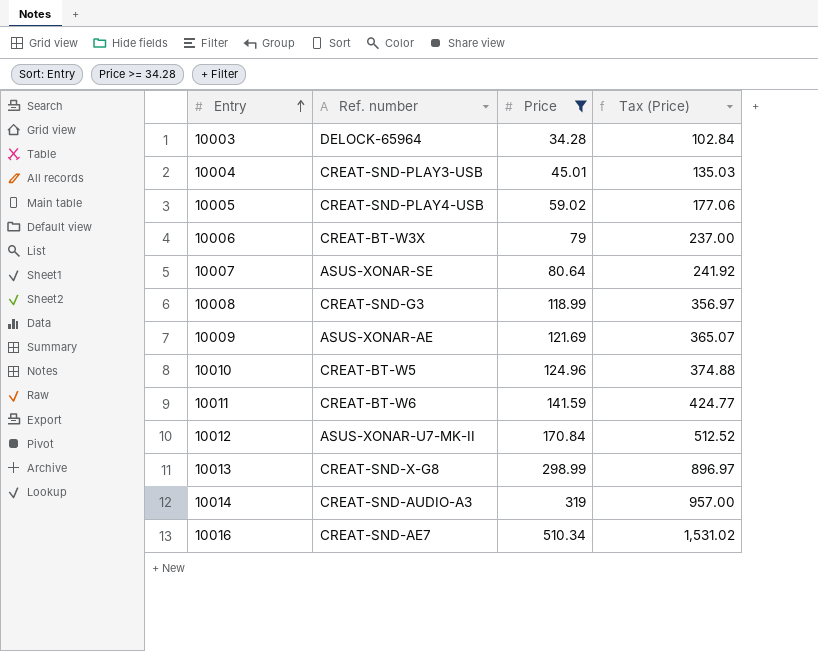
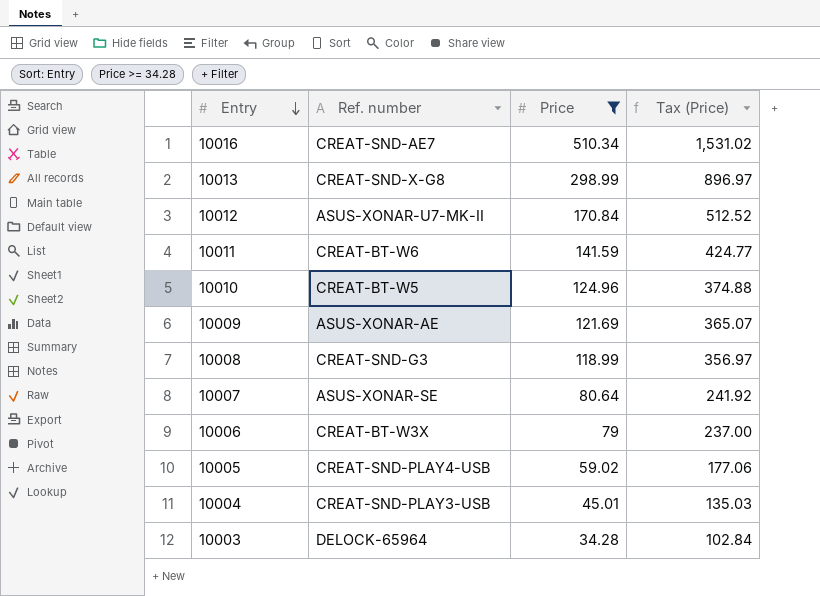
row order: Entry ascending -> Entry descending
row 10014: CREAT-SND-AUDIO-A3 | 319 | 957.00 -> none

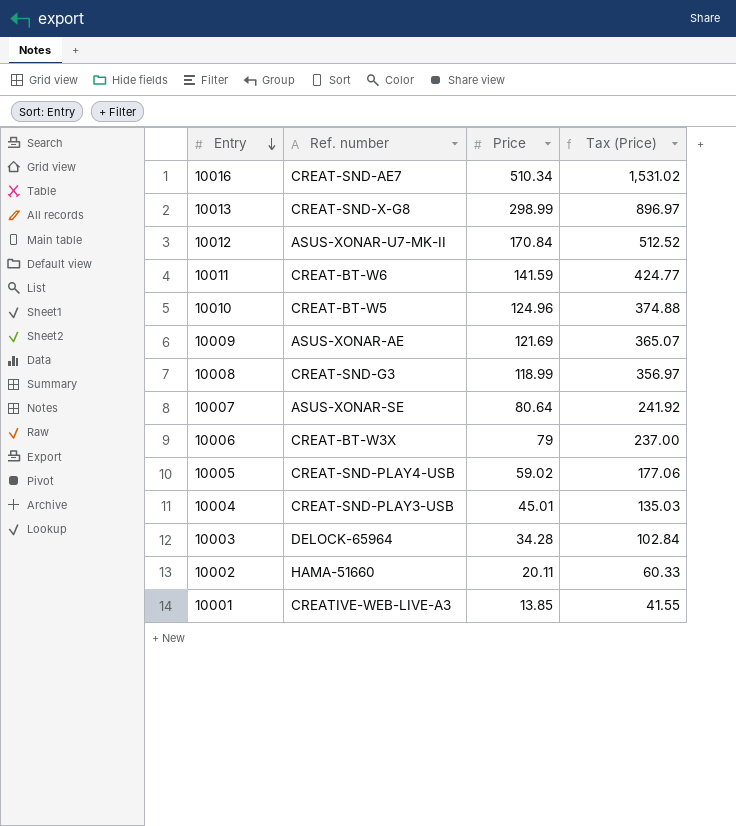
filter: Price >= 34.28 -> none

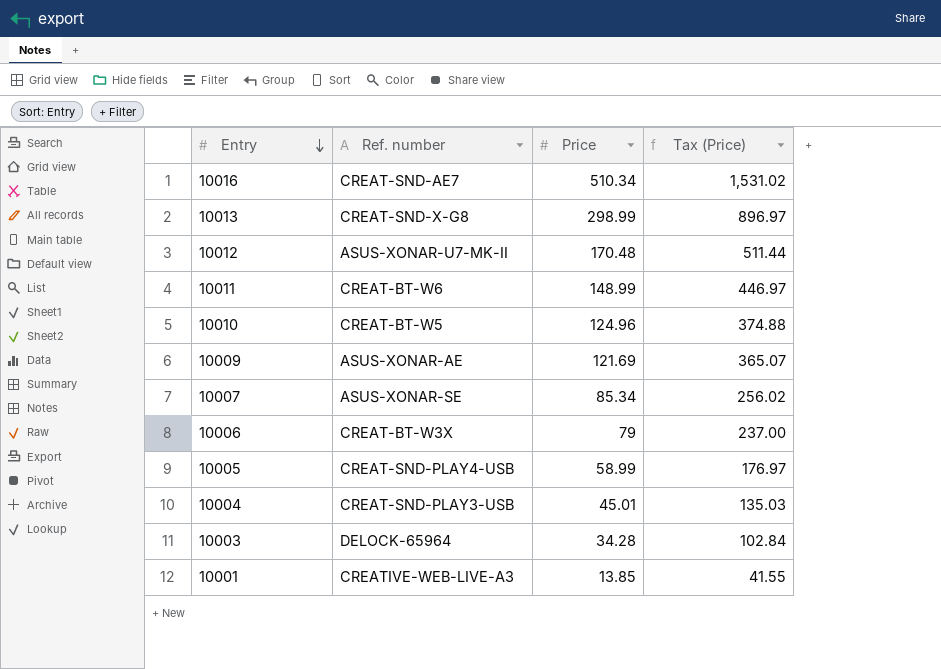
row 10008: CREAT-SND-G3 | 118.99 | 356.97 -> none
row 10002: HAMA-51660 | 20.11 | 60.33 -> none
10012 | Price: 170.84 -> 170.48
10012 | Tax (Price): 512.52 -> 511.44
10011 | Price: 141.59 -> 148.99
10011 | Tax (Price): 424.77 -> 446.97
10007 | Price: 80.64 -> 85.34
10007 | Tax (Price): 241.92 -> 256.02
10005 | Price: 59.02 -> 58.99
10005 | Tax (Price): 177.06 -> 176.97

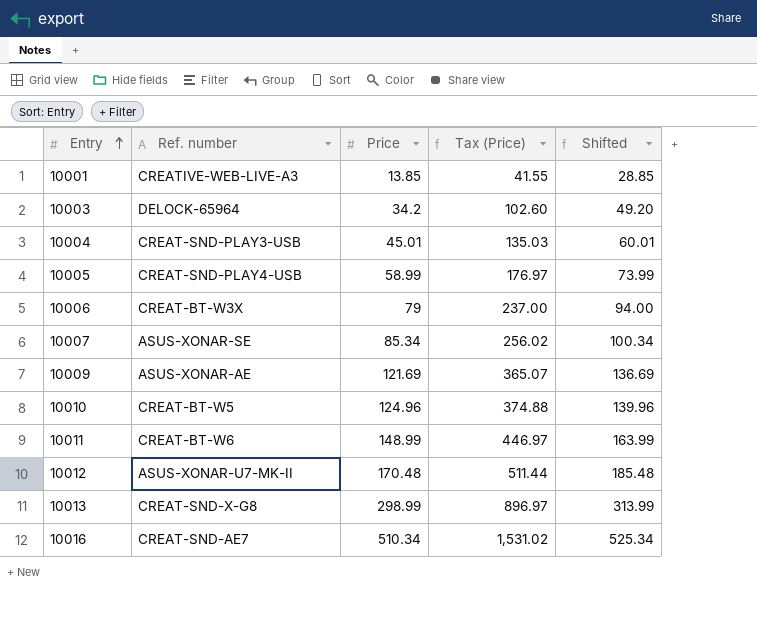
row order: Entry descending -> Entry ascending
column Shifted | formula: none -> [Price] + 15
10003 | Price: 34.28 -> 34.2
10003 | Tax (Price): 102.84 -> 102.60

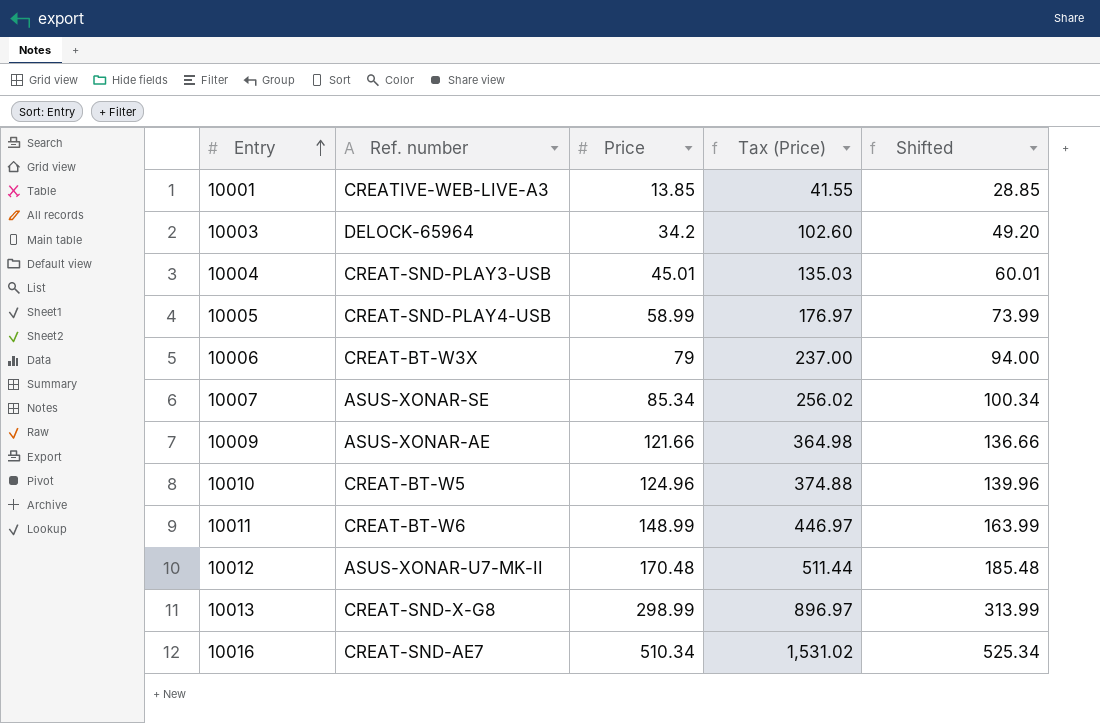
10009 | Price: 121.69 -> 121.66
10009 | Tax (Price): 365.07 -> 364.98
10009 | Shifted: 136.69 -> 136.66

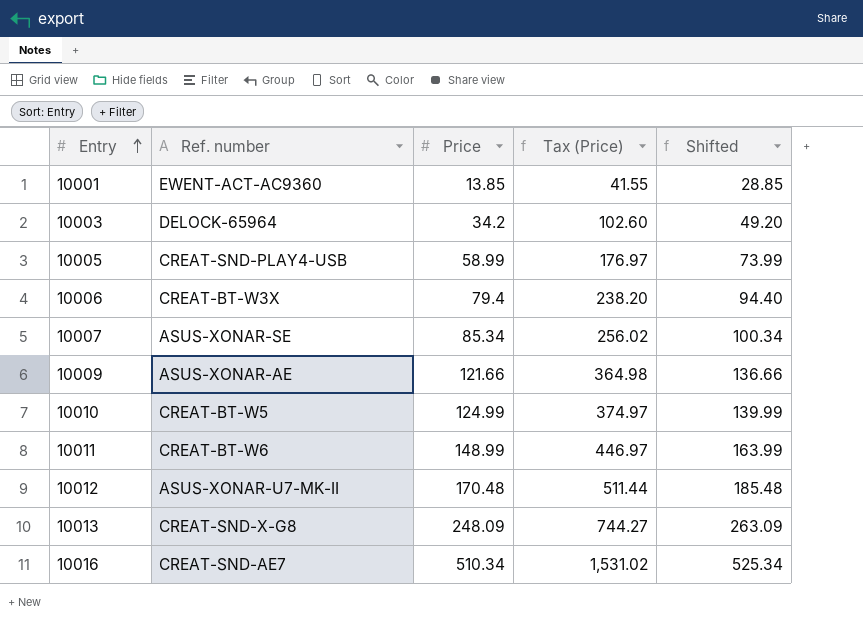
row 10004: CREAT-SND-PLAY3-USB | 45.01 | 135.03 | 60.01 -> none
10001 | Ref. number: CREATIVE-WEB-LIVE-A3 -> EWENT-ACT-AC9360
10006 | Price: 79 -> 79.4
10006 | Tax (Price): 237.00 -> 238.20
10006 | Shifted: 94.00 -> 94.40
10010 | Price: 124.96 -> 124.99
10010 | Tax (Price): 374.88 -> 374.97
10010 | Shifted: 139.96 -> 139.99
10013 | Price: 298.99 -> 248.09
10013 | Tax (Price): 896.97 -> 744.27
10013 | Shifted: 313.99 -> 263.09

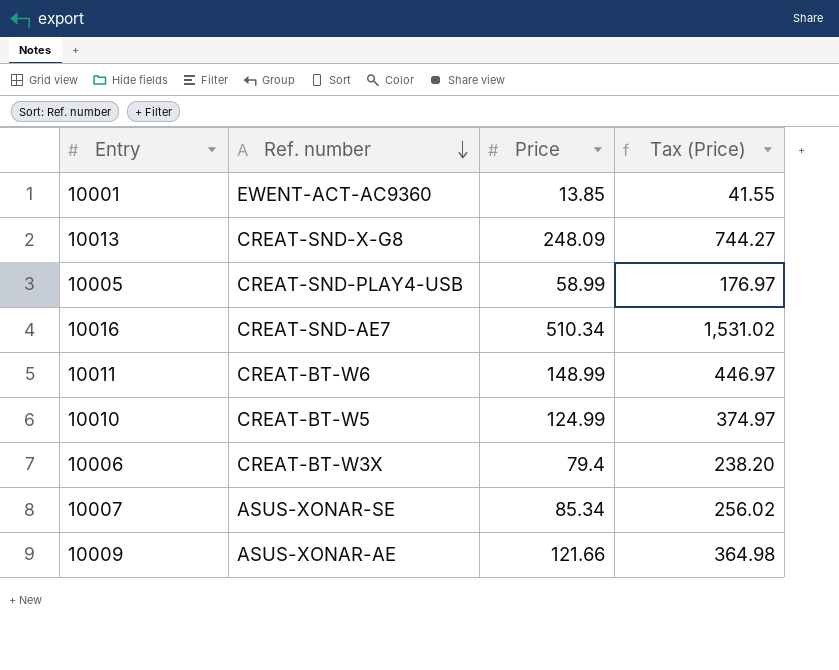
row order: Entry ascending -> Ref. number descending
column Shifted | formula: [Price] + 15 -> none
row 10003: DELOCK-65964 | 34.2 | 102.60 | 49.20 -> none
row 10012: ASUS-XONAR-U7-MK-II | 170.48 | 511.44 | 185.48 -> none

